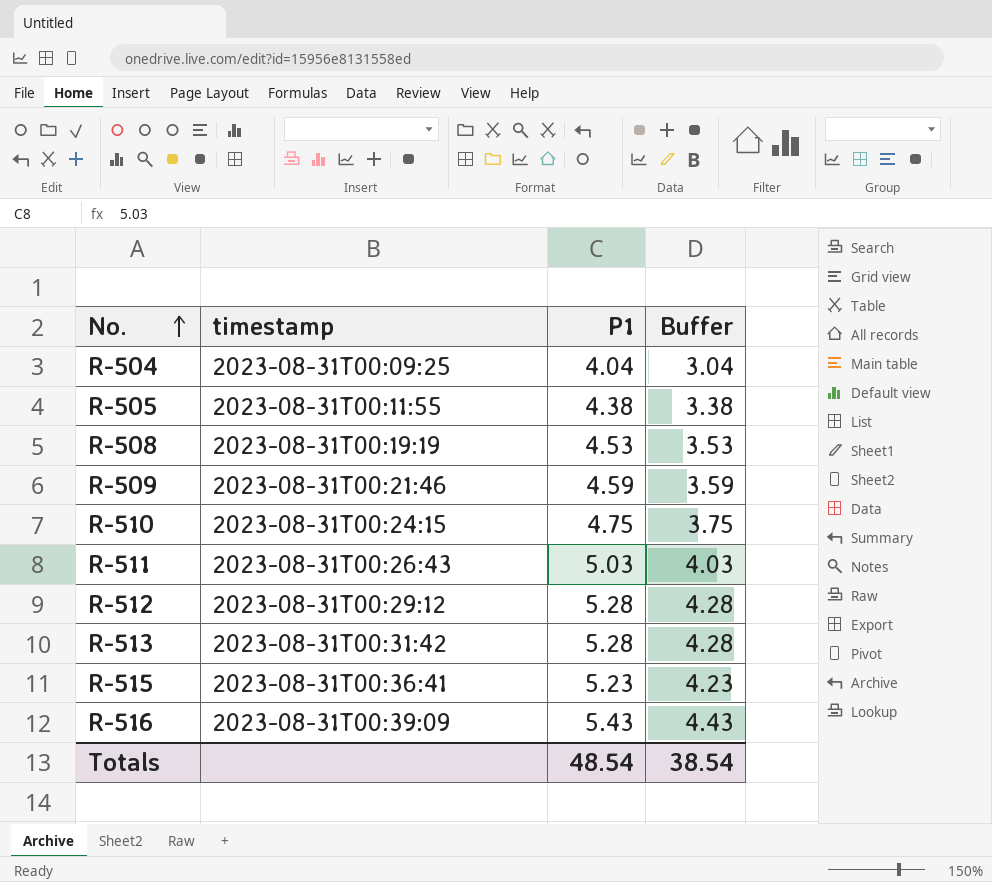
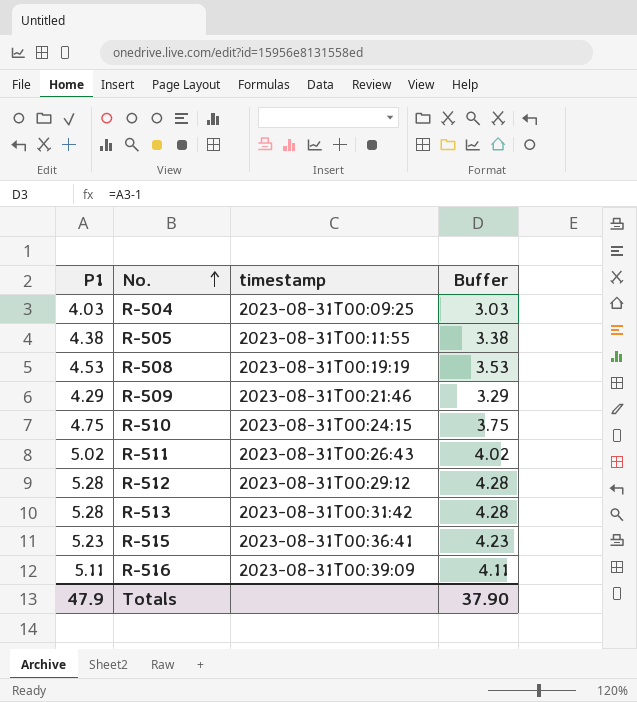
column P1 | position: 3 -> 1
R-504 | P1: 4.04 -> 4.03
R-504 | Buffer: 3.04 -> 3.03
R-509 | P1: 4.59 -> 4.29
R-509 | Buffer: 3.59 -> 3.29
R-511 | P1: 5.03 -> 5.02
R-511 | Buffer: 4.03 -> 4.02
R-516 | P1: 5.43 -> 5.11
R-516 | Buffer: 4.43 -> 4.11
Totals | P1: 48.54 -> 47.9
Totals | Buffer: 38.54 -> 37.90

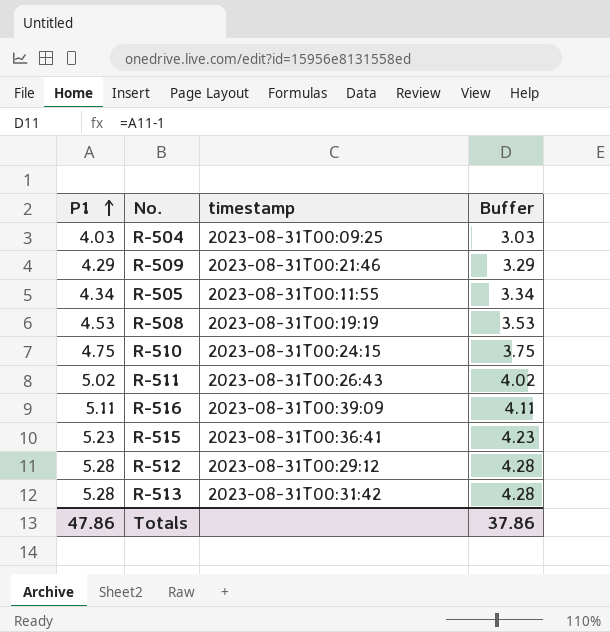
row order: No. ascending -> P1 ascending
R-505 | P1: 4.38 -> 4.34
R-505 | Buffer: 3.38 -> 3.34
Totals | P1: 47.9 -> 47.86
Totals | Buffer: 37.90 -> 37.86

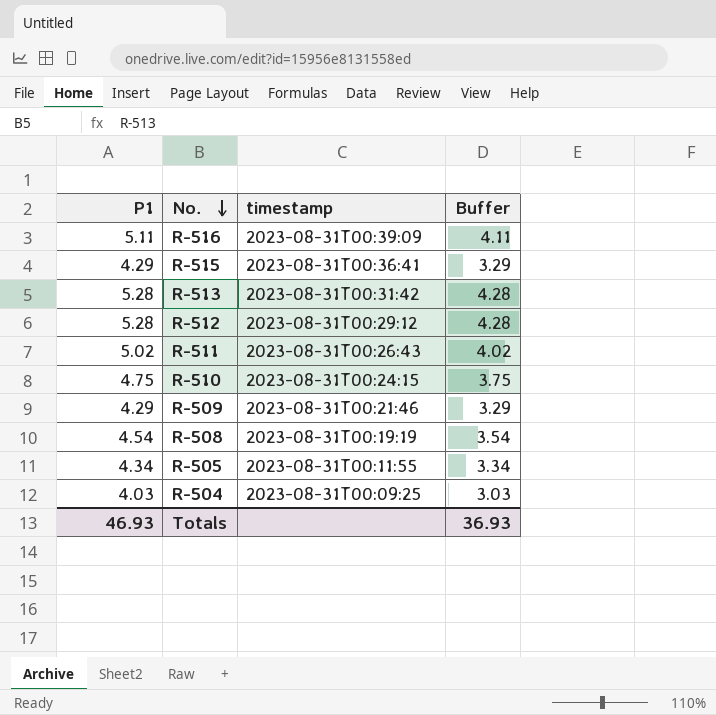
row order: P1 ascending -> No. descending
R-515 | P1: 5.23 -> 4.29
R-515 | Buffer: 4.23 -> 3.29
R-508 | P1: 4.53 -> 4.54
R-508 | Buffer: 3.53 -> 3.54
Totals | P1: 47.86 -> 46.93
Totals | Buffer: 37.86 -> 36.93

